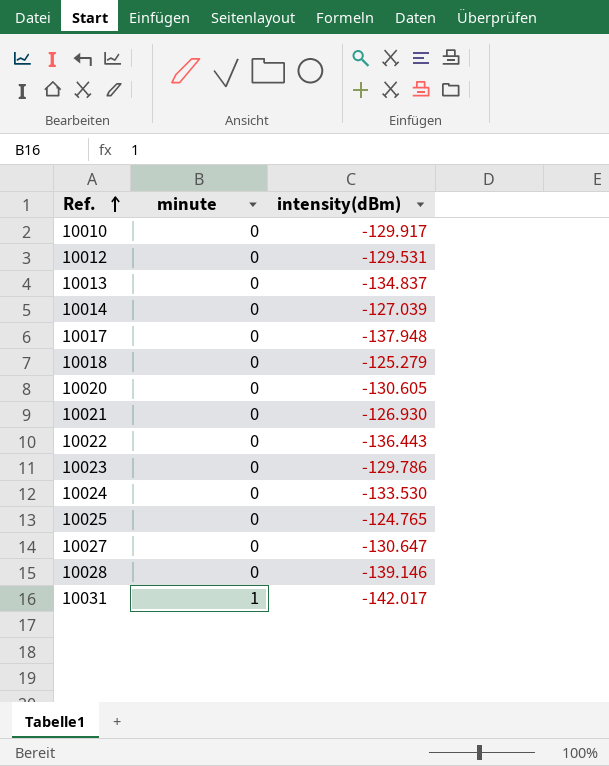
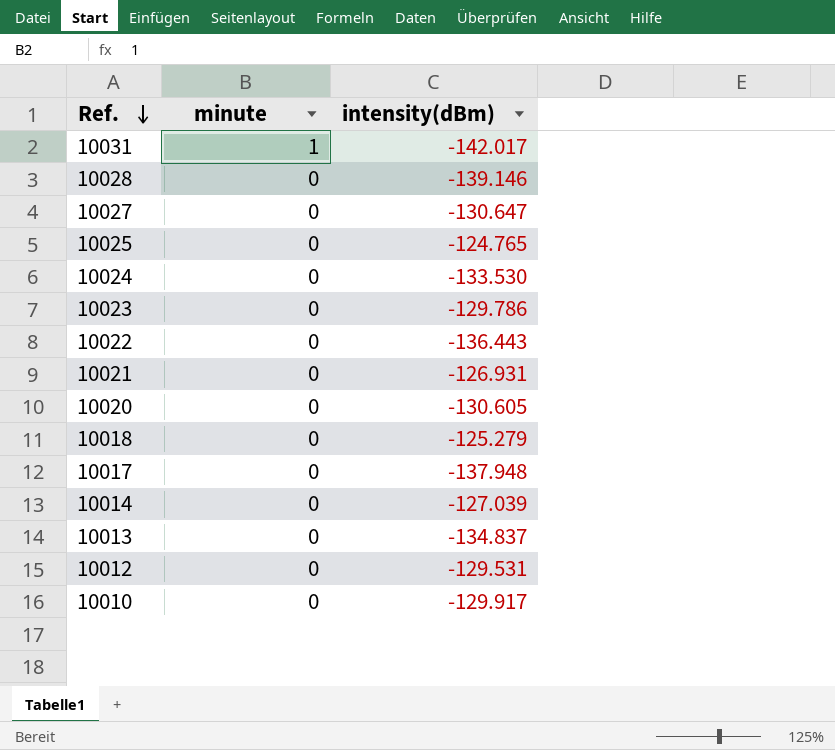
row order: Ref. ascending -> Ref. descending
10021 | intensity(dBm): -126.930 -> -126.931

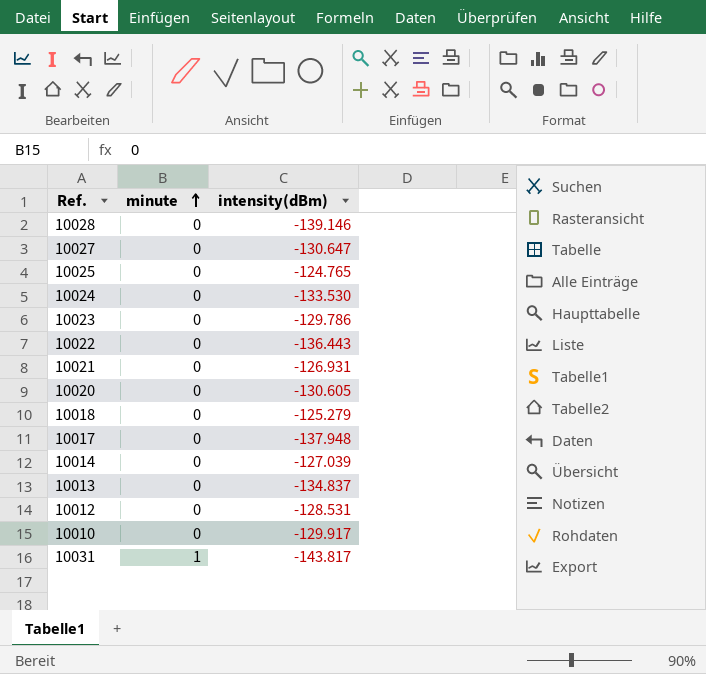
row order: Ref. descending -> minute ascending
10012 | intensity(dBm): -129.531 -> -128.531
10031 | intensity(dBm): -142.017 -> -143.817

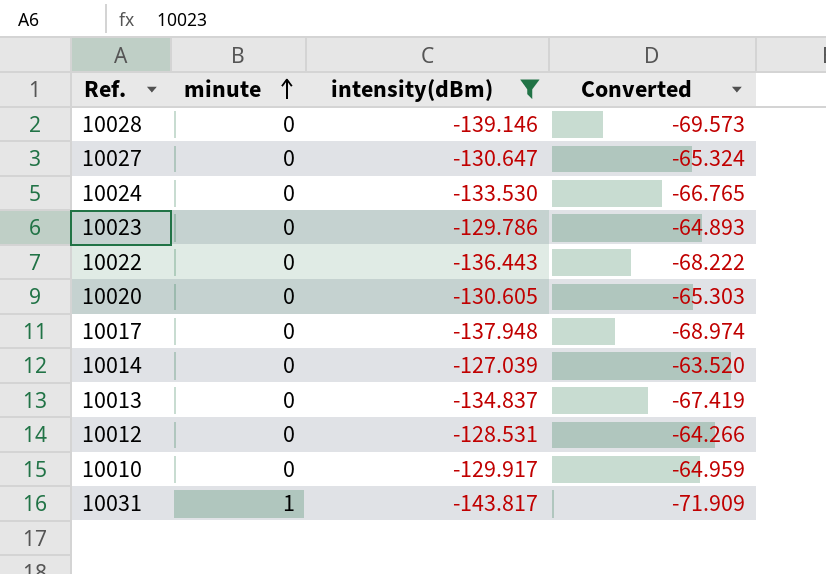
filter: none -> intensity(dBm) <= -127.039
column Converted | formula: none -> [intensity(dBm)] * 0.5

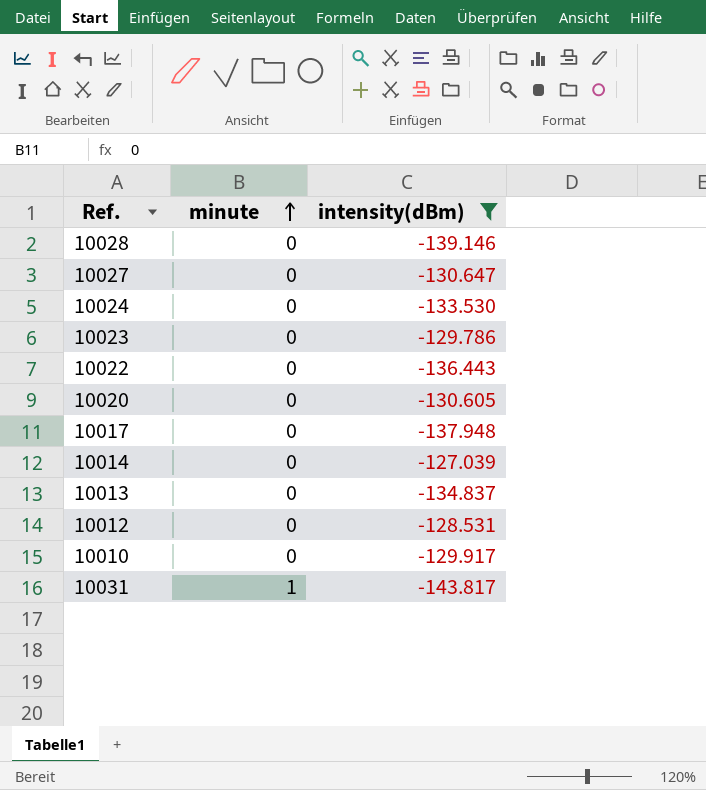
column Converted | formula: [intensity(dBm)] * 0.5 -> none

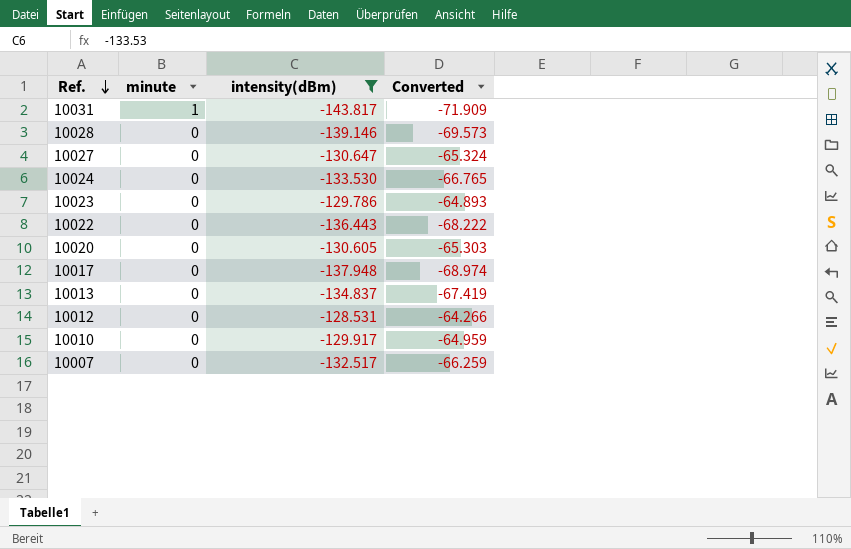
row order: minute ascending -> Ref. descending
column Converted | formula: none -> [intensity(dBm)] * 0.5
row 10014: 0 | -127.039 -> none
row 10007: none -> 0 | -132.517 | -66.259

